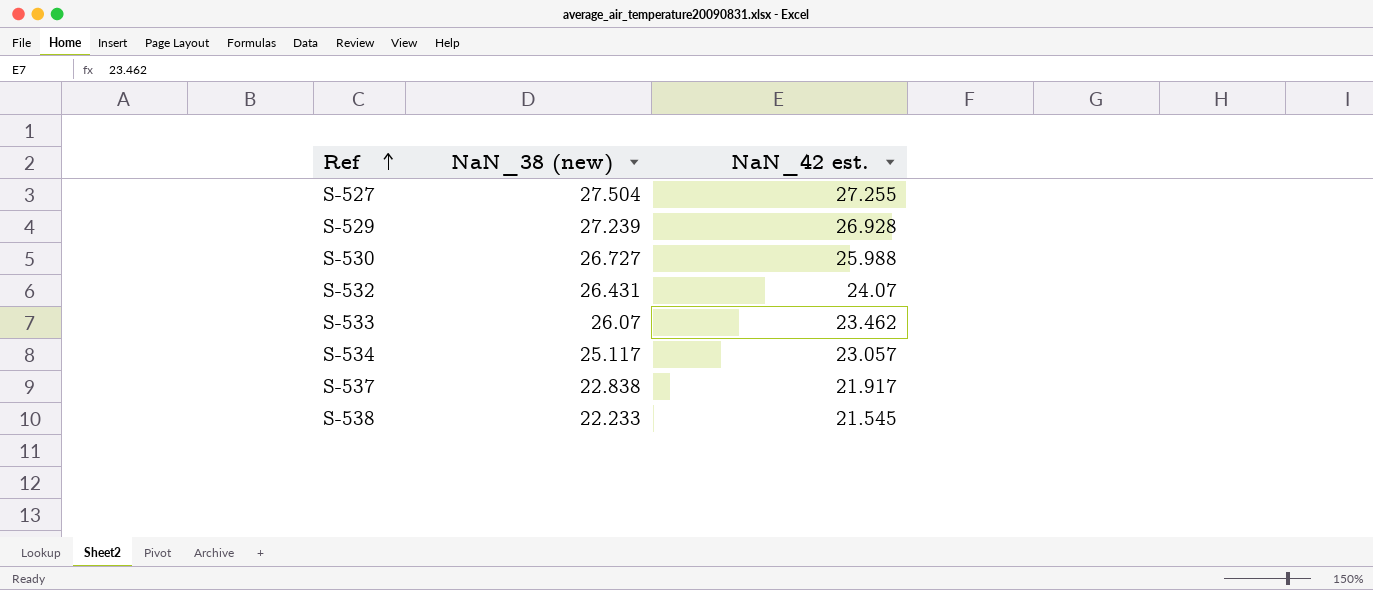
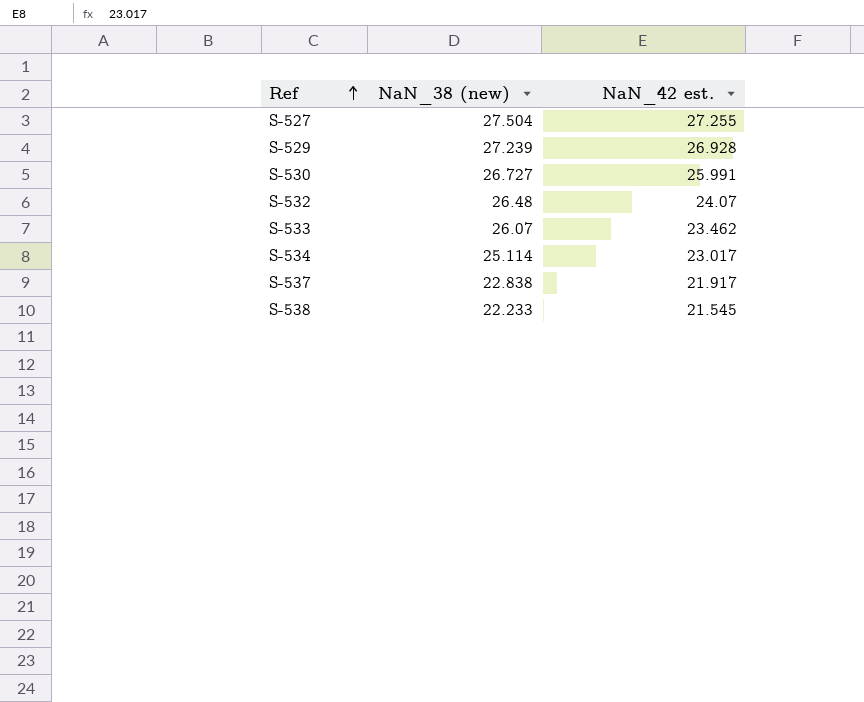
S-530 | NaN_42 est.: 25.988 -> 25.991
S-532 | NaN_38 (new): 26.431 -> 26.48
S-534 | NaN_38 (new): 25.117 -> 25.114
S-534 | NaN_42 est.: 23.057 -> 23.017

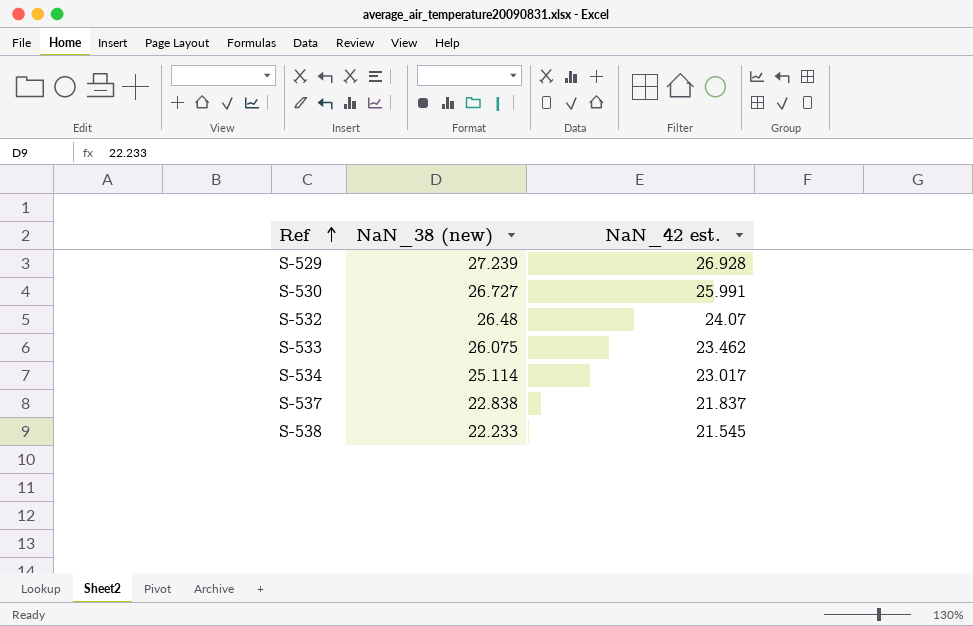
row S-527: 27.504 | 27.255 -> none
S-533 | NaN_38 (new): 26.07 -> 26.075
S-537 | NaN_42 est.: 21.917 -> 21.837

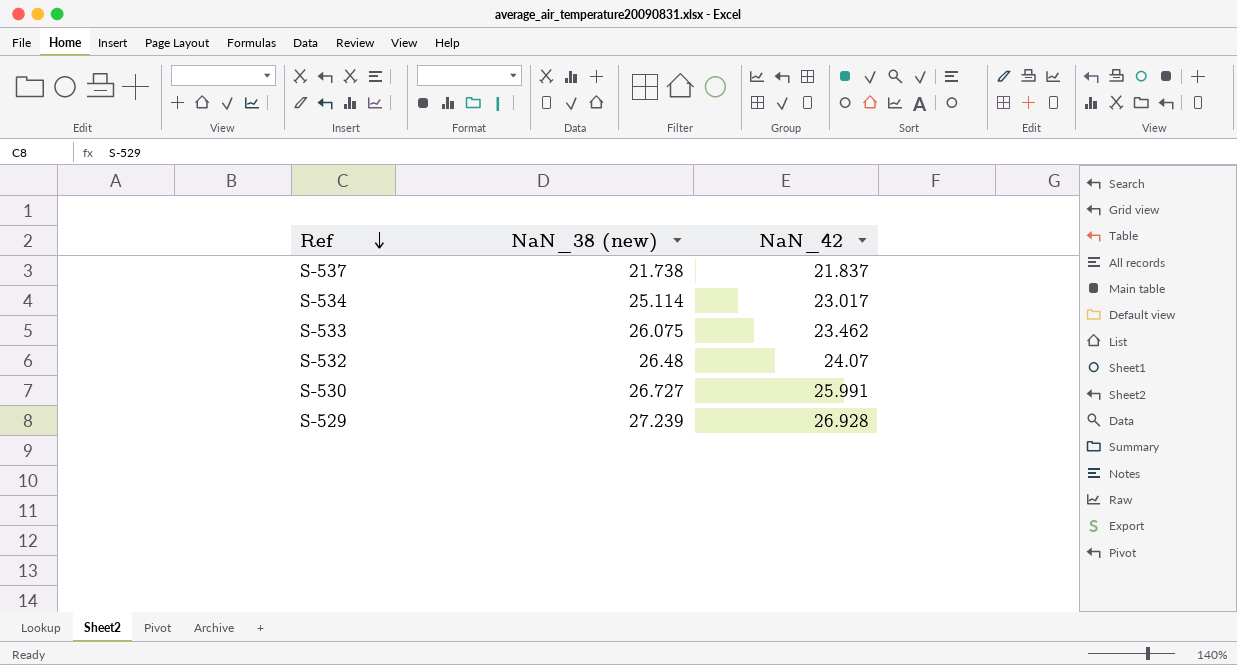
row order: Ref ascending -> Ref descending
column name: NaN_42 est. -> NaN_42
row S-538: 22.233 | 21.545 -> none
S-537 | NaN_38 (new): 22.838 -> 21.738

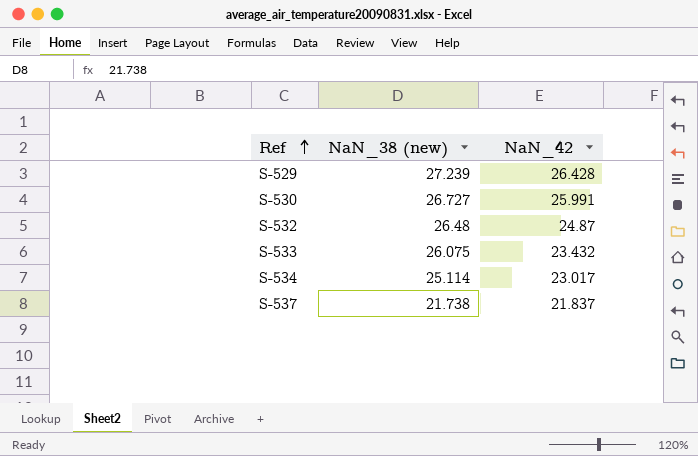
row order: Ref descending -> Ref ascending
S-529 | NaN_42: 26.928 -> 26.428
S-532 | NaN_42: 24.07 -> 24.87
S-533 | NaN_42: 23.462 -> 23.432

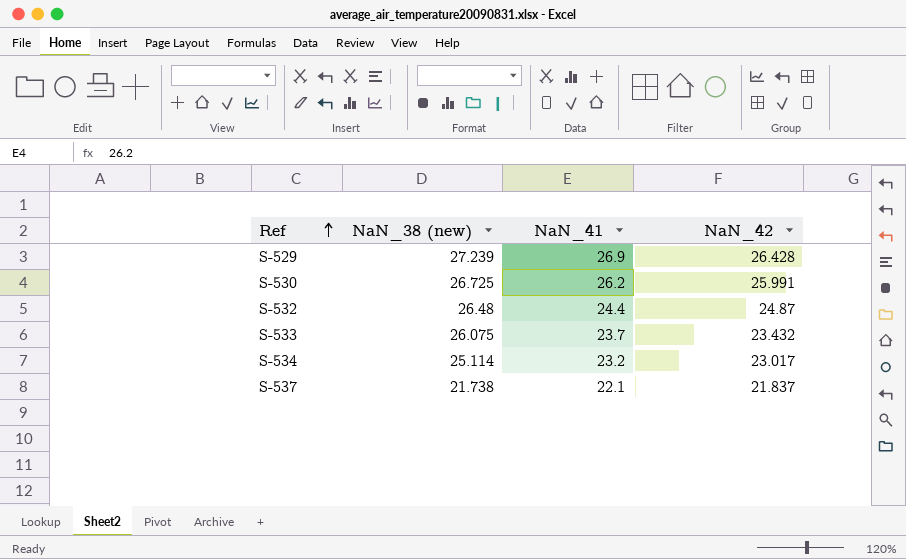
column NaN_41 | position: none -> 3
S-530 | NaN_38 (new): 26.727 -> 26.725

